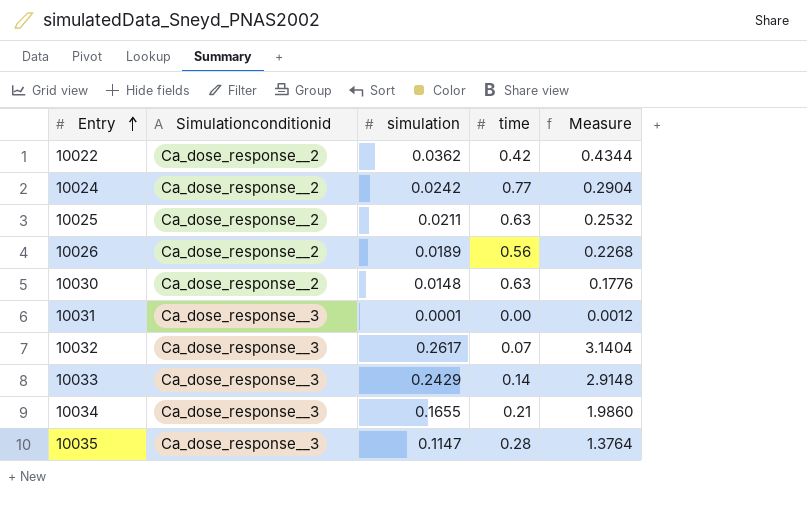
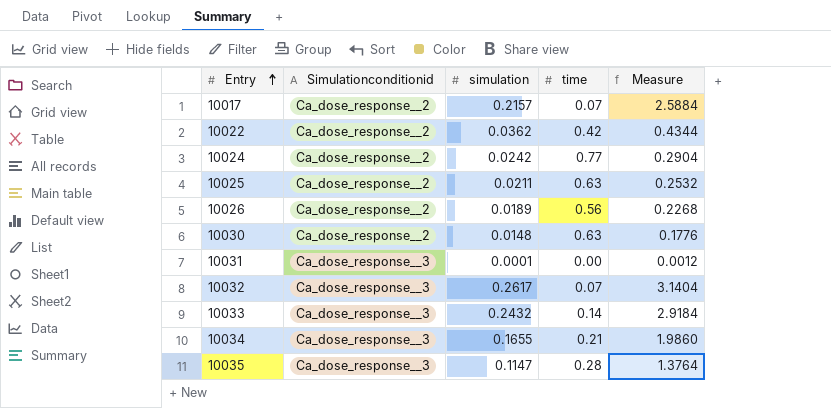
row 10017: none -> Ca_dose_response__2 | 0.2157 | 0.07 | 2.5884
10033 | simulation: 0.2429 -> 0.2432
10033 | Measure: 2.9148 -> 2.9184

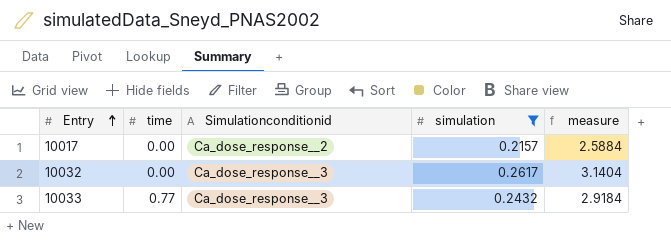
filter: none -> simulation >= 0.2157
column time | position: 4 -> 2
column name: Measure -> measure
10017 | time: 0.07 -> 0.00
10032 | time: 0.07 -> 0.00
10033 | time: 0.14 -> 0.77

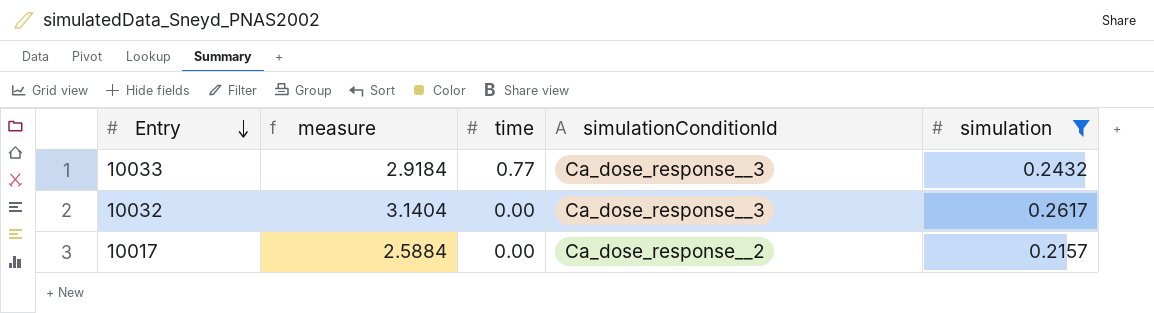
row order: Entry ascending -> Entry descending
column measure | position: 5 -> 2
column name: Simulationconditionid -> simulationConditionId

